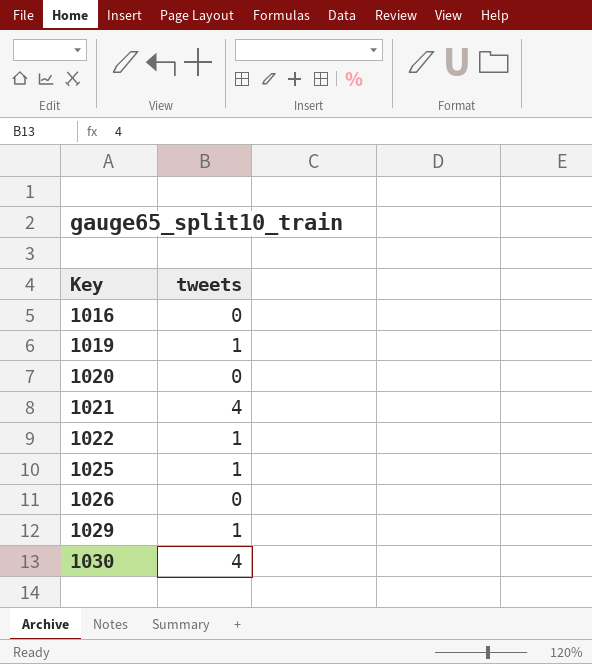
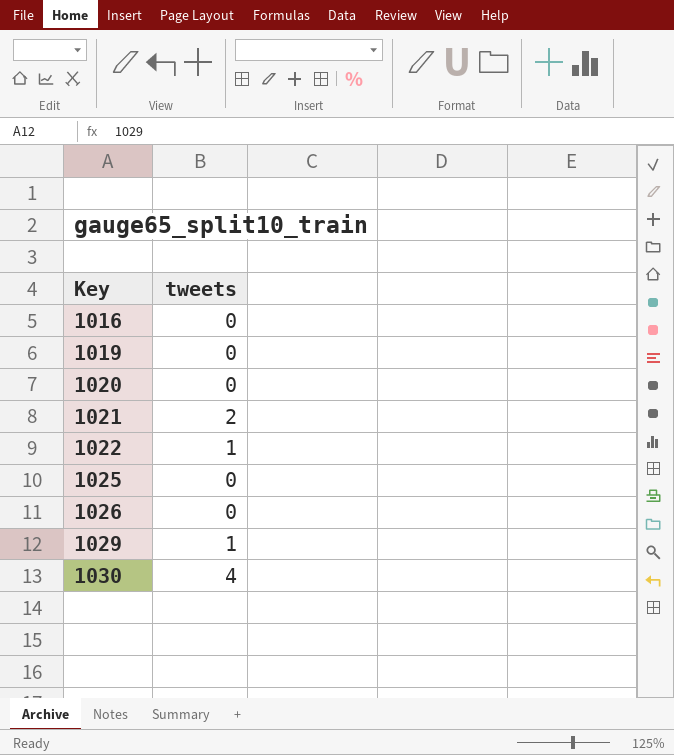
1019 | tweets: 1 -> 0
1021 | tweets: 4 -> 2
1025 | tweets: 1 -> 0

